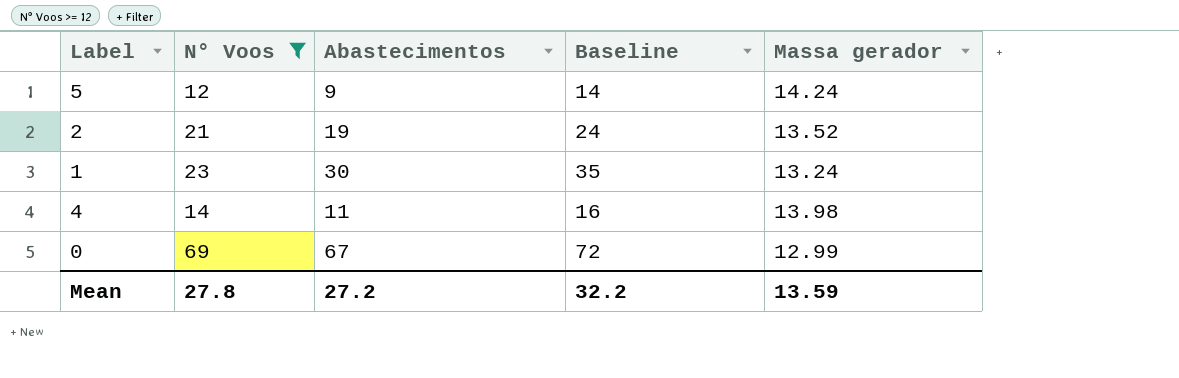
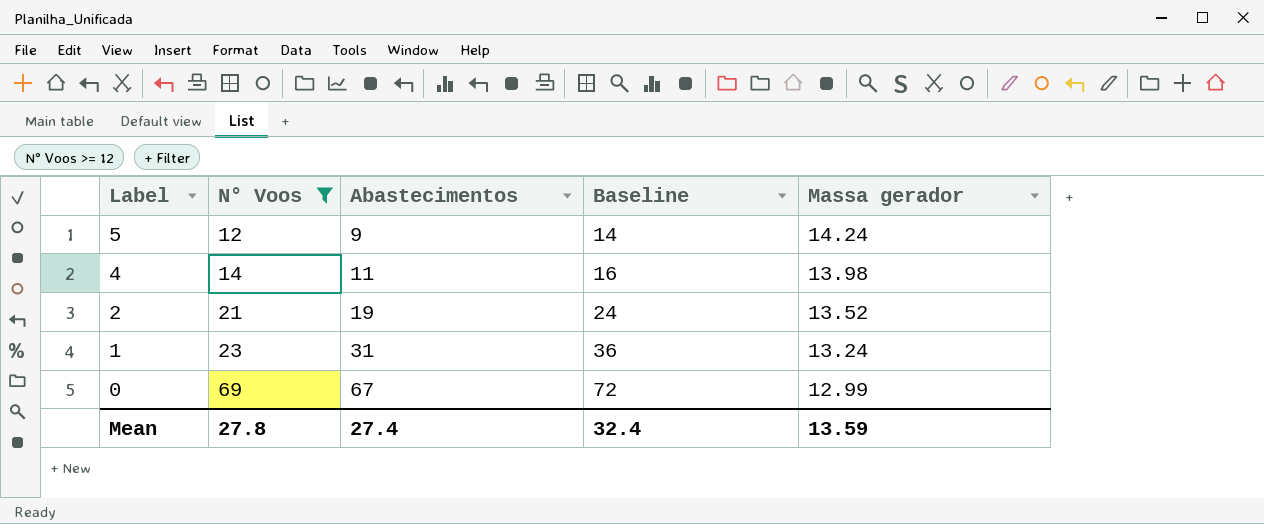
row order: none -> Label descending
1 | Abastecimentos: 30 -> 31
1 | Baseline: 35 -> 36
Mean | Abastecimentos: 27.2 -> 27.4
Mean | Baseline: 32.2 -> 32.4

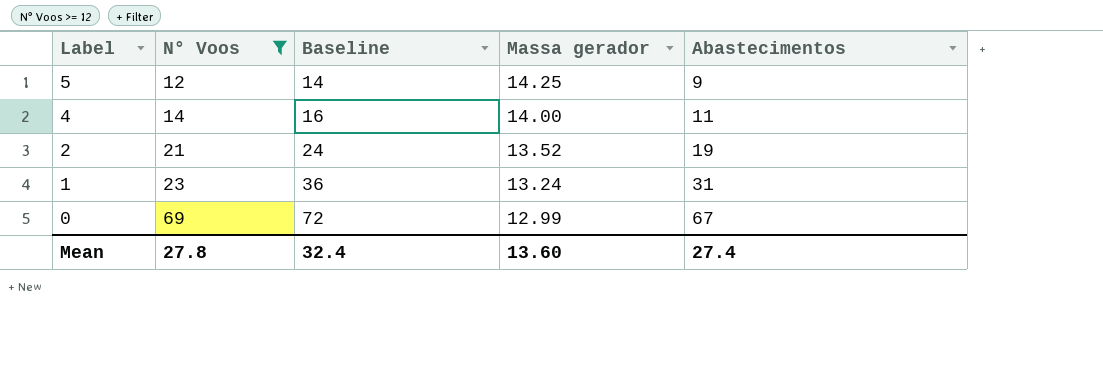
column Abastecimentos | position: 3 -> 5
5 | Massa gerador: 14.24 -> 14.25
4 | Massa gerador: 13.98 -> 14.00
Mean | Massa gerador: 13.59 -> 13.60

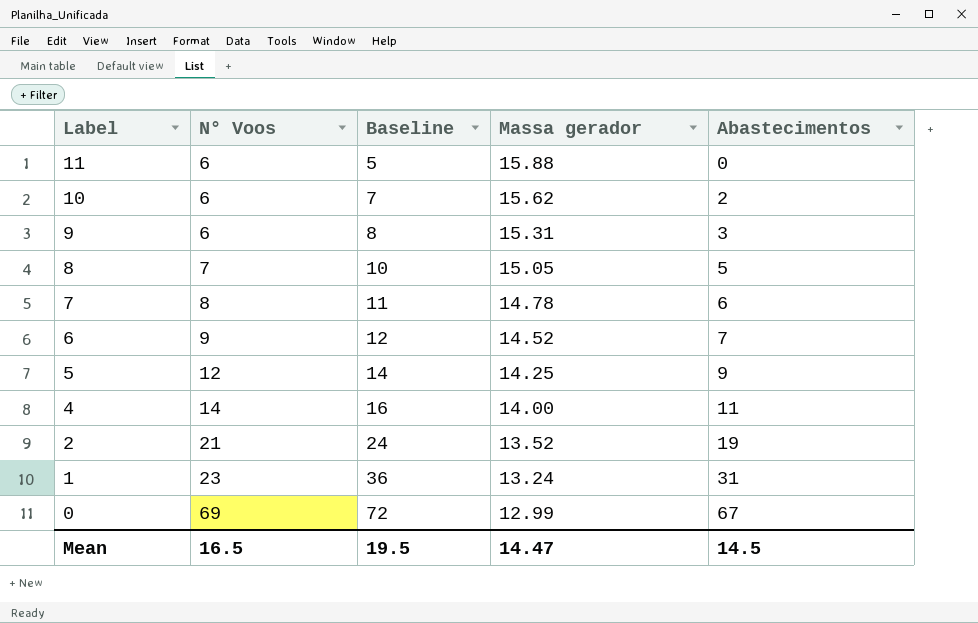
filter: N° Voos >= 12 -> none
Mean | N° Voos: 27.8 -> 16.5
Mean | Baseline: 32.4 -> 19.5
Mean | Massa gerador: 13.60 -> 14.47
Mean | Abastecimentos: 27.4 -> 14.5

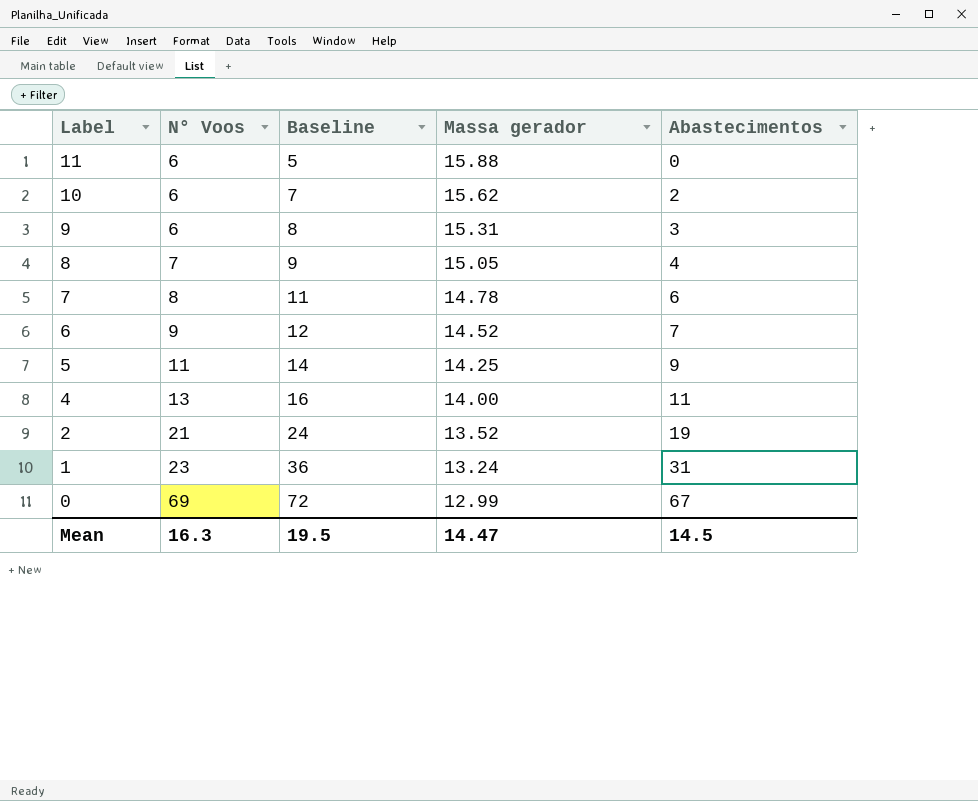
8 | Baseline: 10 -> 9
8 | Abastecimentos: 5 -> 4
5 | N° Voos: 12 -> 11
4 | N° Voos: 14 -> 13
Mean | N° Voos: 16.5 -> 16.3

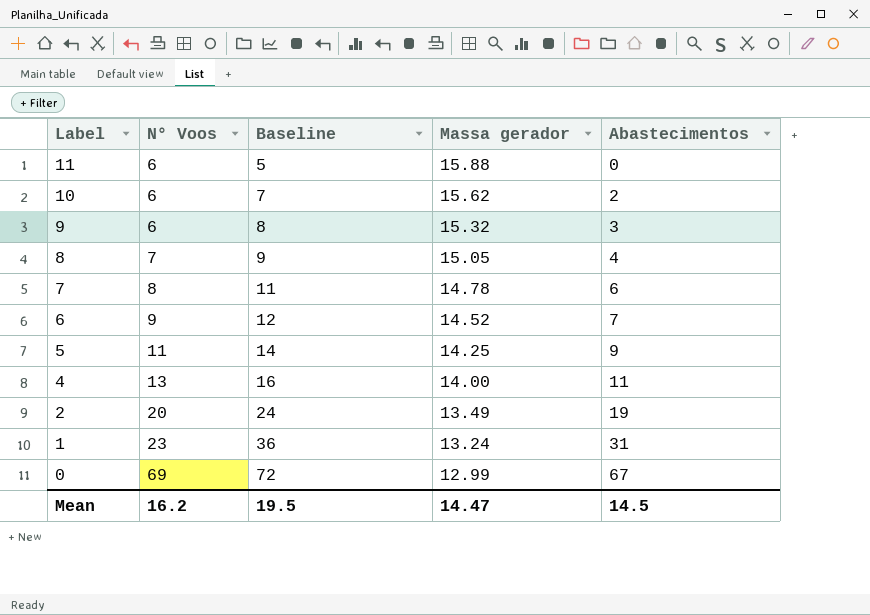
9 | Massa gerador: 15.31 -> 15.32
2 | N° Voos: 21 -> 20
2 | Massa gerador: 13.52 -> 13.49
Mean | N° Voos: 16.3 -> 16.2

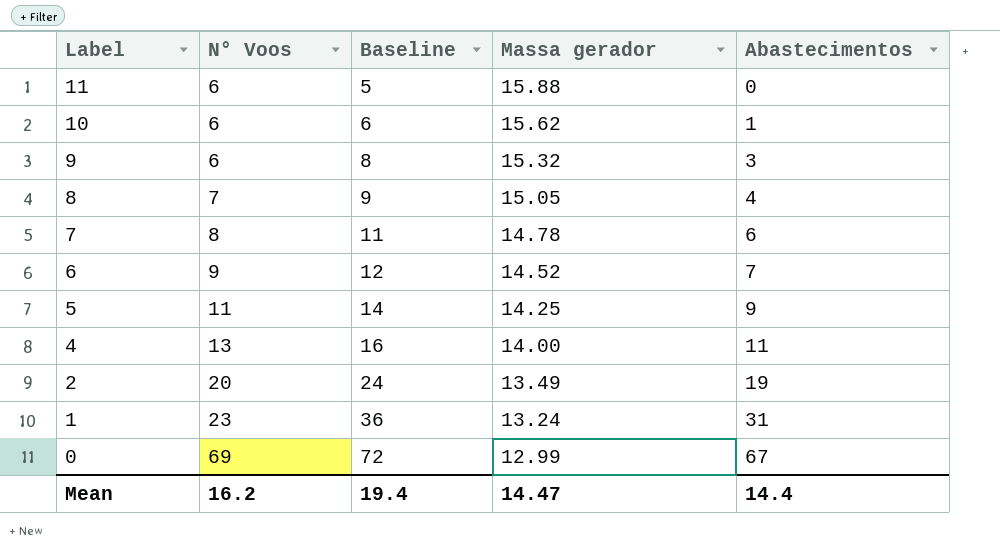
10 | Baseline: 7 -> 6
10 | Abastecimentos: 2 -> 1
Mean | Baseline: 19.5 -> 19.4
Mean | Abastecimentos: 14.5 -> 14.4

